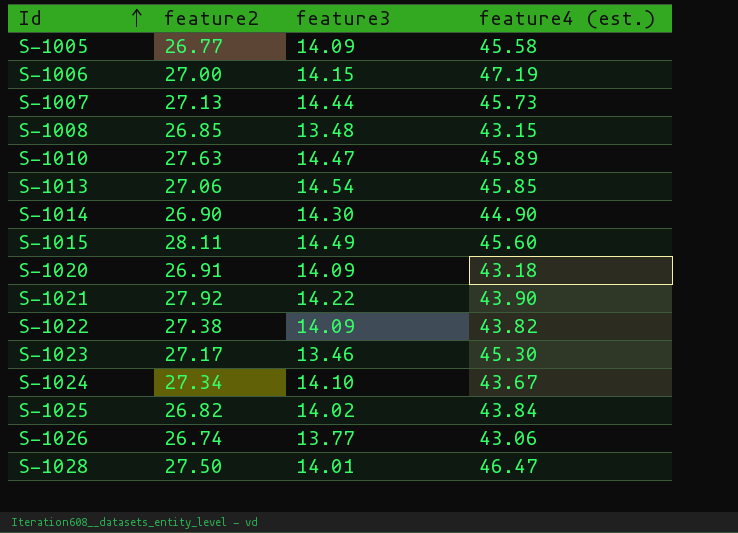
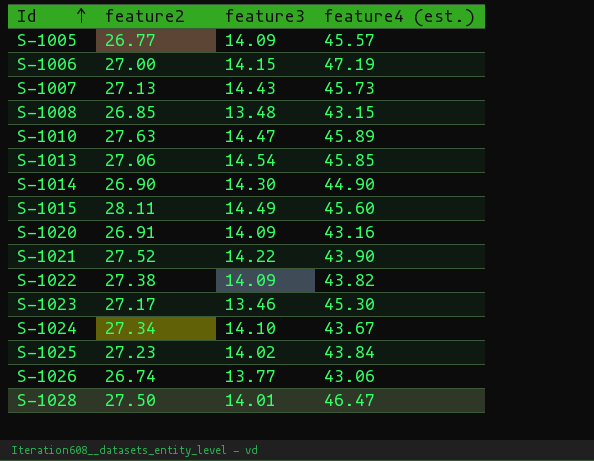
S-1005 | feature4 (est.): 45.58 -> 45.57
S-1007 | feature3: 14.44 -> 14.43
S-1020 | feature4 (est.): 43.18 -> 43.16
S-1021 | feature2: 27.92 -> 27.52
S-1025 | feature2: 26.82 -> 27.23

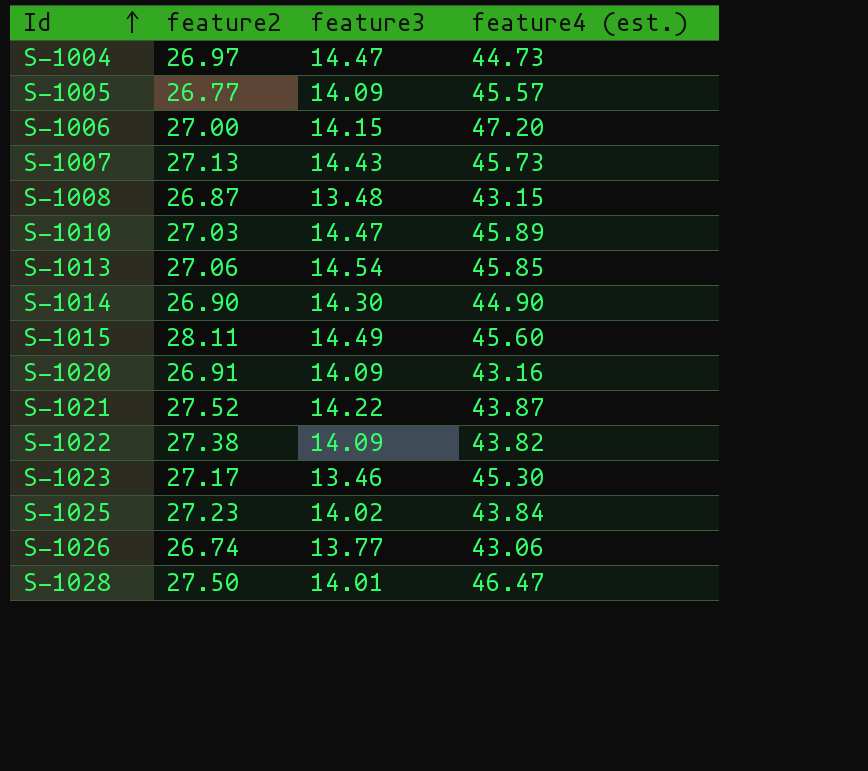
row S-1024: 27.34 | 14.10 | 43.67 -> none
row S-1004: none -> 26.97 | 14.47 | 44.73
S-1006 | feature4 (est.): 47.19 -> 47.20
S-1008 | feature2: 26.85 -> 26.87
S-1010 | feature2: 27.63 -> 27.03
S-1021 | feature4 (est.): 43.90 -> 43.87

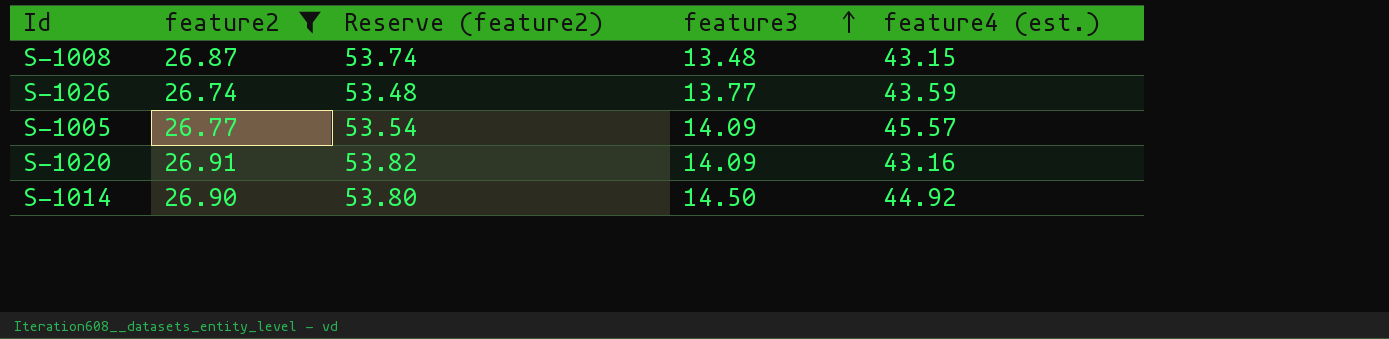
filter: none -> feature2 <= 26.91
row order: Id ascending -> feature3 ascending
column Reserve (feature2) | formula: none -> [feature2] * 2
S-1026 | feature4 (est.): 43.06 -> 43.59
S-1014 | feature3: 14.30 -> 14.50
S-1014 | feature4 (est.): 44.90 -> 44.92

